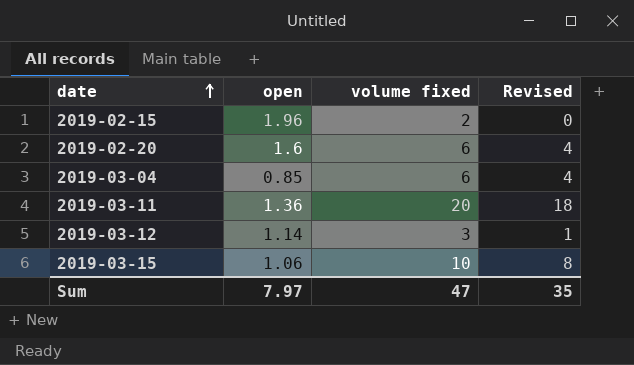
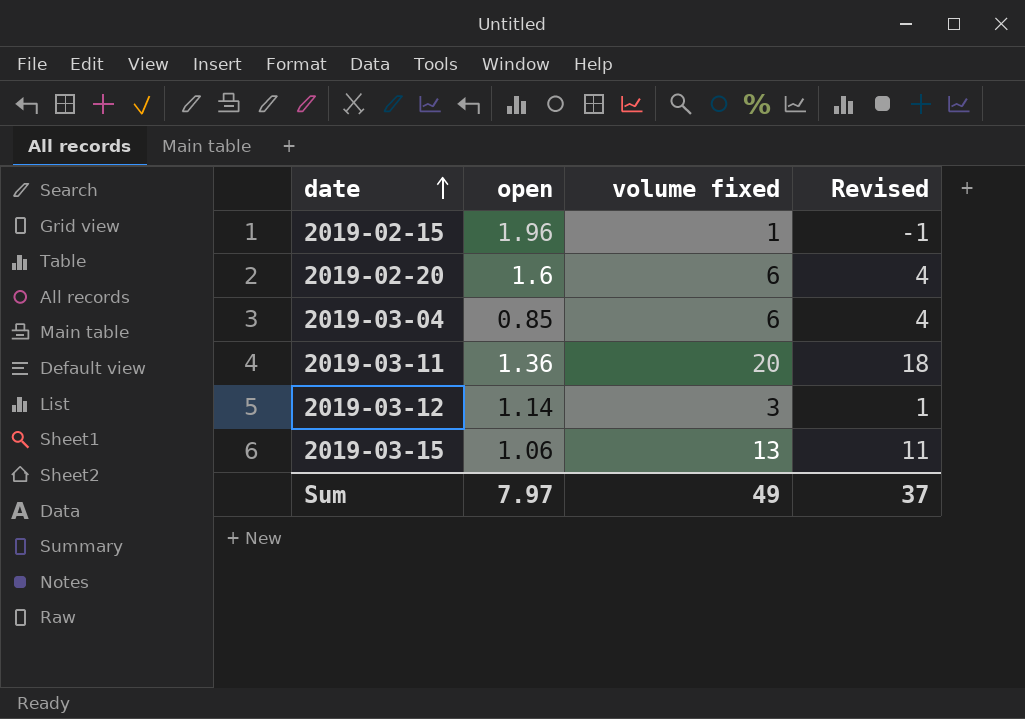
2019-02-15 | volume fixed: 2 -> 1
2019-02-15 | Revised: 0 -> -1
2019-03-15 | volume fixed: 10 -> 13
2019-03-15 | Revised: 8 -> 11
Sum | volume fixed: 47 -> 49
Sum | Revised: 35 -> 37

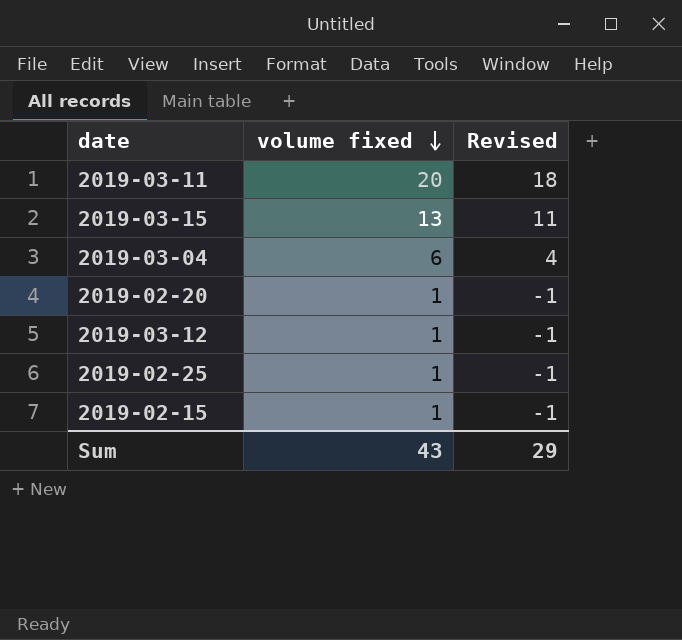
row order: date ascending -> volume fixed descending
column open | position: 2 -> none
2019-02-20 | volume fixed: 6 -> 1
2019-02-20 | Revised: 4 -> -1
2019-03-12 | volume fixed: 3 -> 1
2019-03-12 | Revised: 1 -> -1
row 2019-02-25: none -> 1 | -1
Sum | volume fixed: 49 -> 43
Sum | Revised: 37 -> 29

